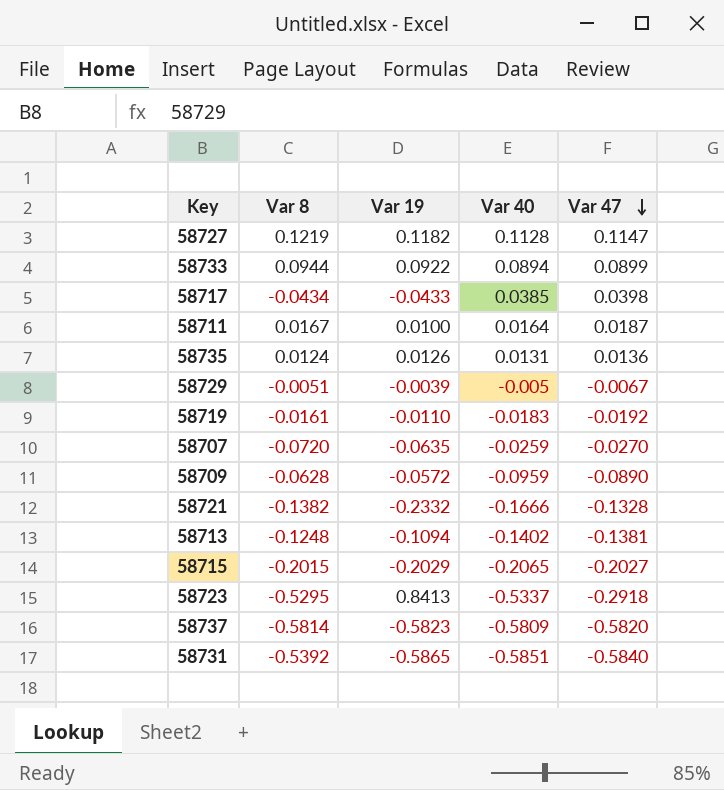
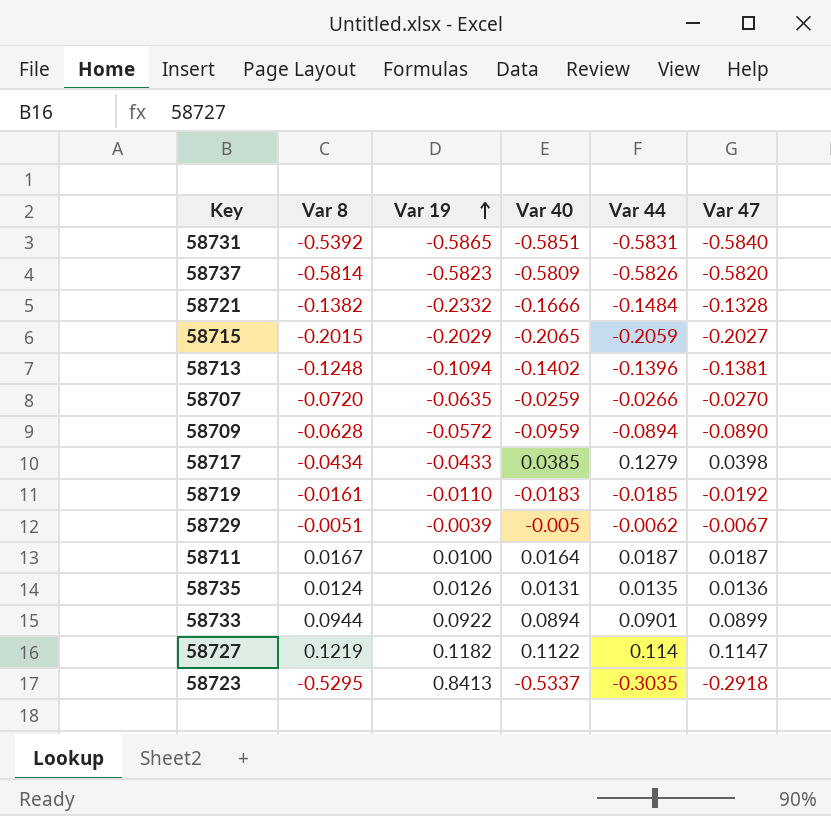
row order: Var 47 descending -> Var 19 ascending
column Var 44 | position: none -> 5
58727 | Var 40: 0.1128 -> 0.1122

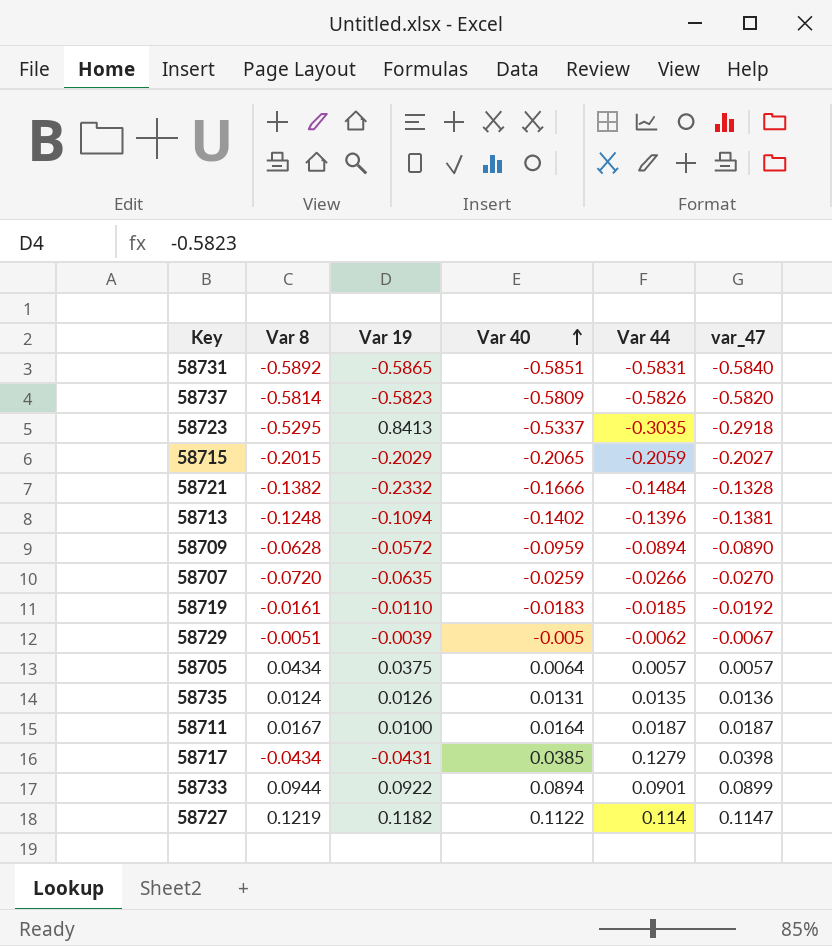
row order: Var 19 ascending -> Var 40 ascending
column name: Var 47 -> var_47
58731 | Var 8: -0.5392 -> -0.5892
row 58705: none -> 0.0434 | 0.0375 | 0.0064 | 0.0057 | 0.0057
58717 | Var 19: -0.0433 -> -0.0431

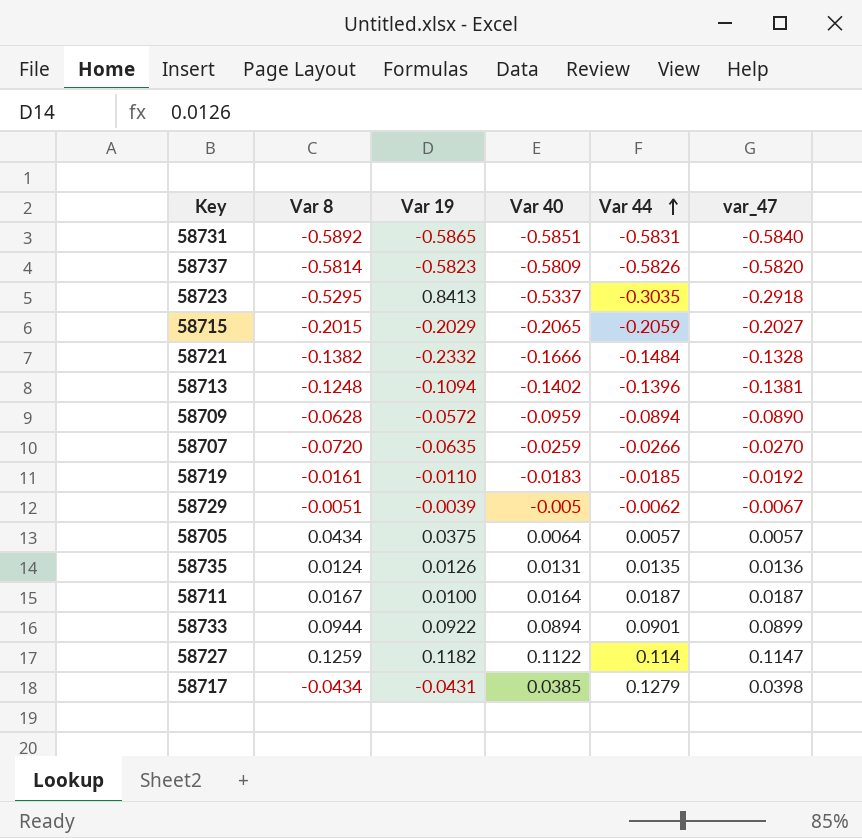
row order: Var 40 ascending -> Var 44 ascending
58727 | Var 8: 0.1219 -> 0.1259

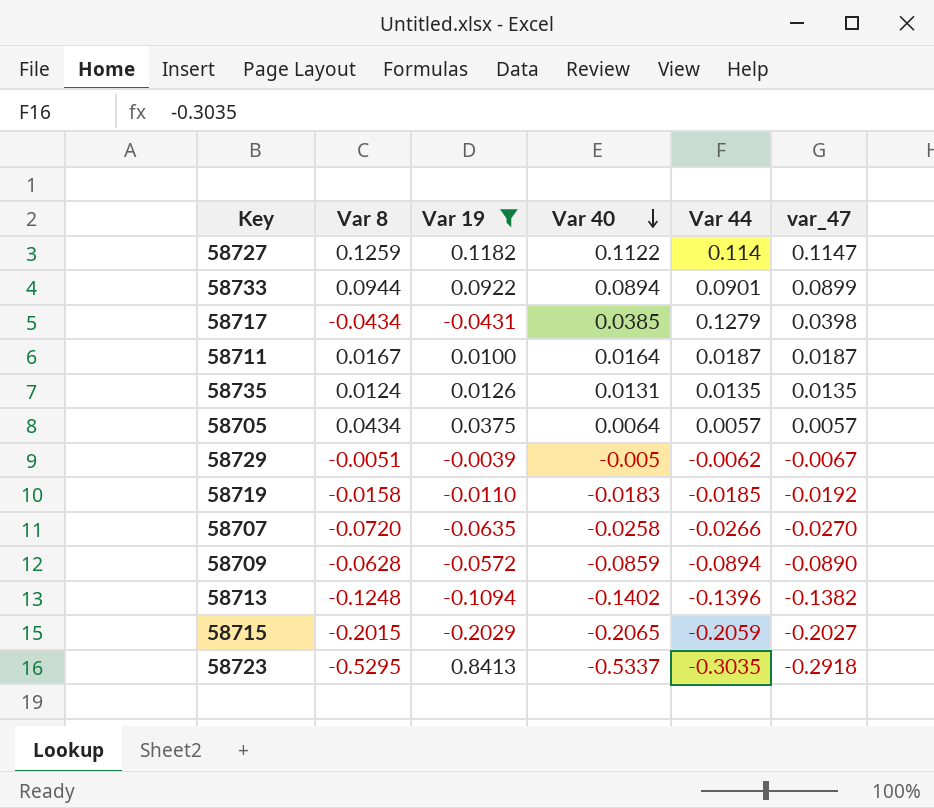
filter: none -> Var 19 >= -0.2029
row order: Var 44 ascending -> Var 40 descending
58735 | var_47: 0.0136 -> 0.0135
58719 | Var 8: -0.0161 -> -0.0158
58707 | Var 40: -0.0259 -> -0.0258
58709 | Var 40: -0.0959 -> -0.0859
58713 | var_47: -0.1381 -> -0.1382

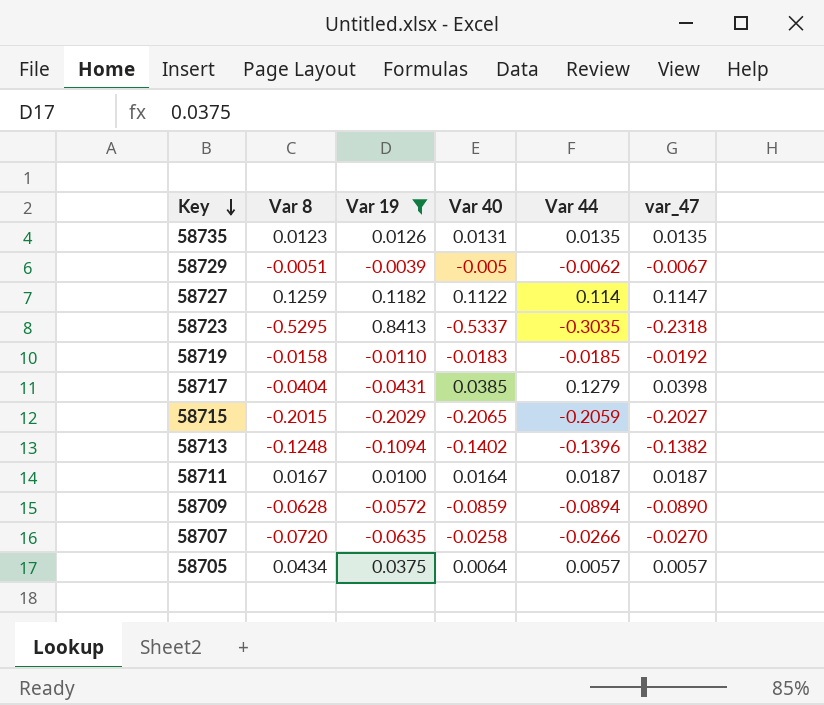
row order: Var 40 descending -> Key descending
row 58733: 0.0944 | 0.0922 | 0.0894 | 0.0901 | 0.0899 -> none
58735 | Var 8: 0.0124 -> 0.0123
58723 | var_47: -0.2918 -> -0.2318
58717 | Var 8: -0.0434 -> -0.0404

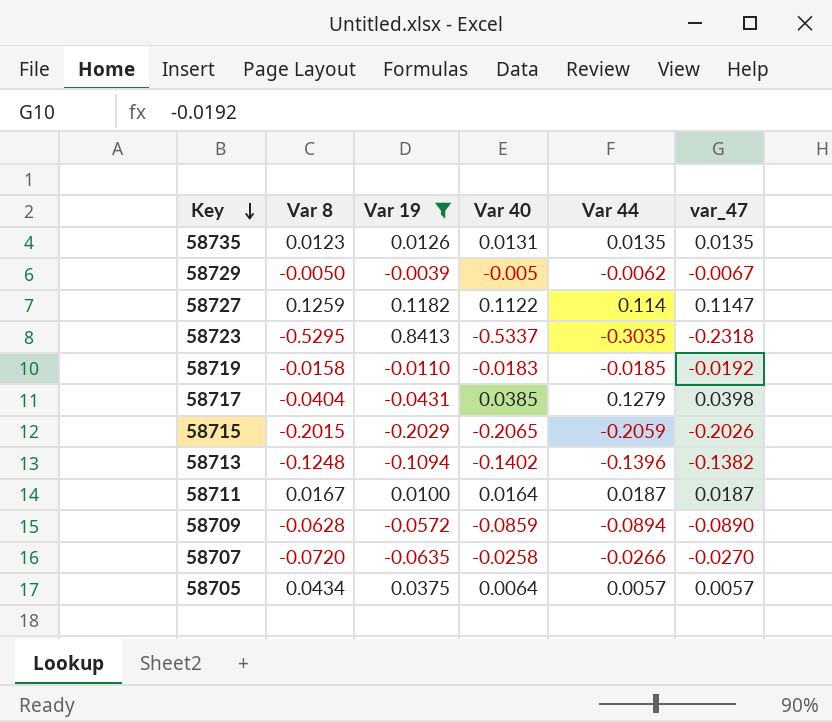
58729 | Var 8: -0.0051 -> -0.0050
58715 | var_47: -0.2027 -> -0.2026

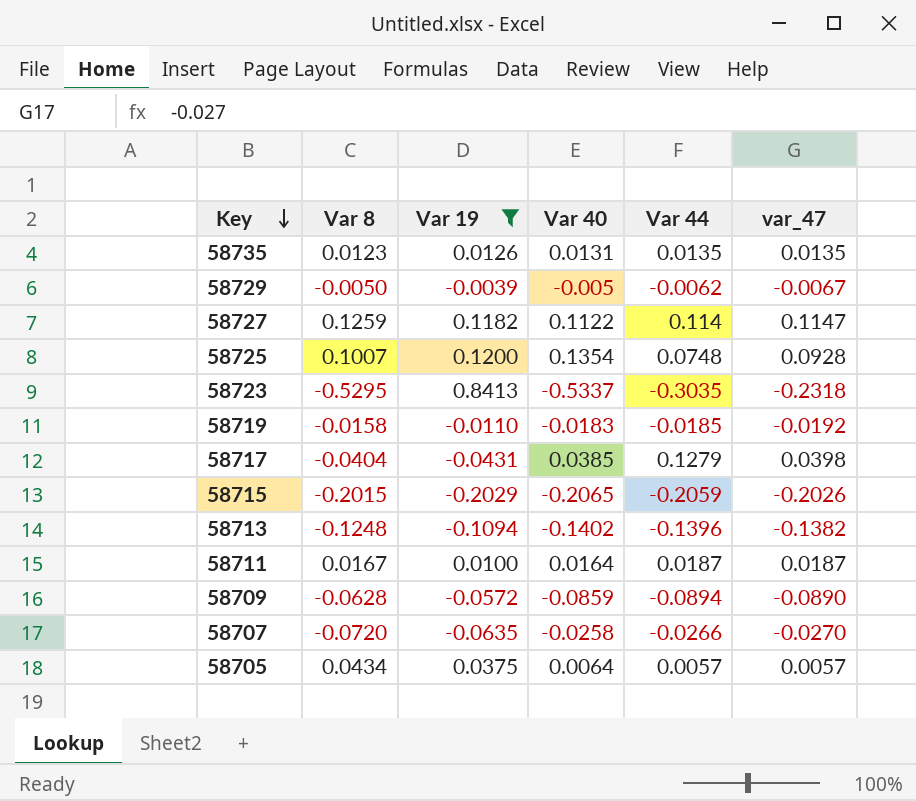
row 58725: none -> 0.1007 | 0.1200 | 0.1354 | 0.0748 | 0.0928

